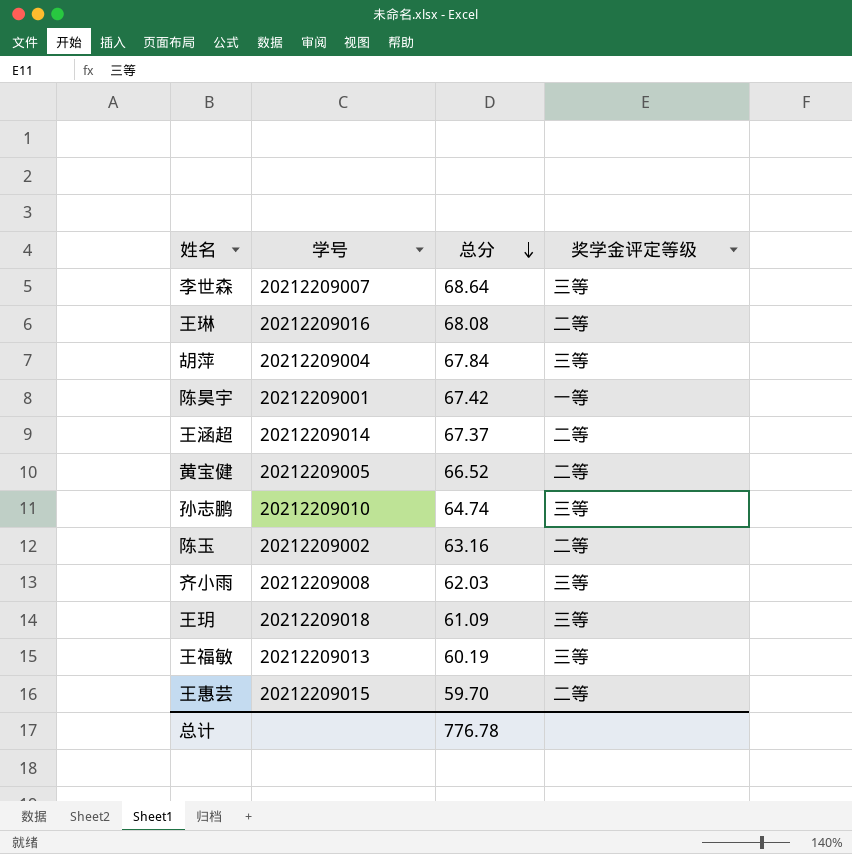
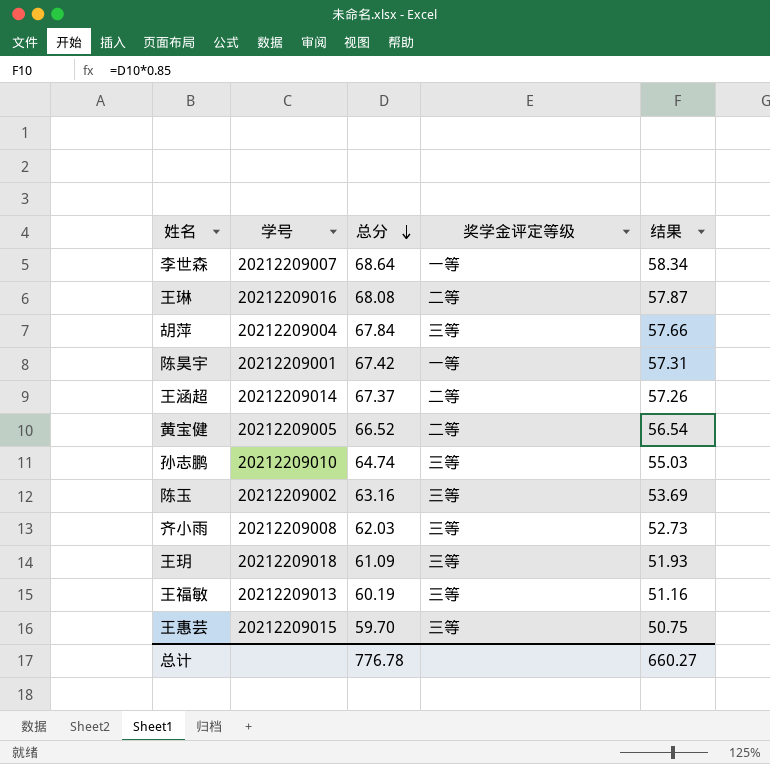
column 结果 | formula: none -> [总分] * 0.85
李世森 | 奖学金评定等级: 三等 -> 一等
陈玉 | 奖学金评定等级: 二等 -> 三等
王惠芸 | 奖学金评定等级: 二等 -> 三等

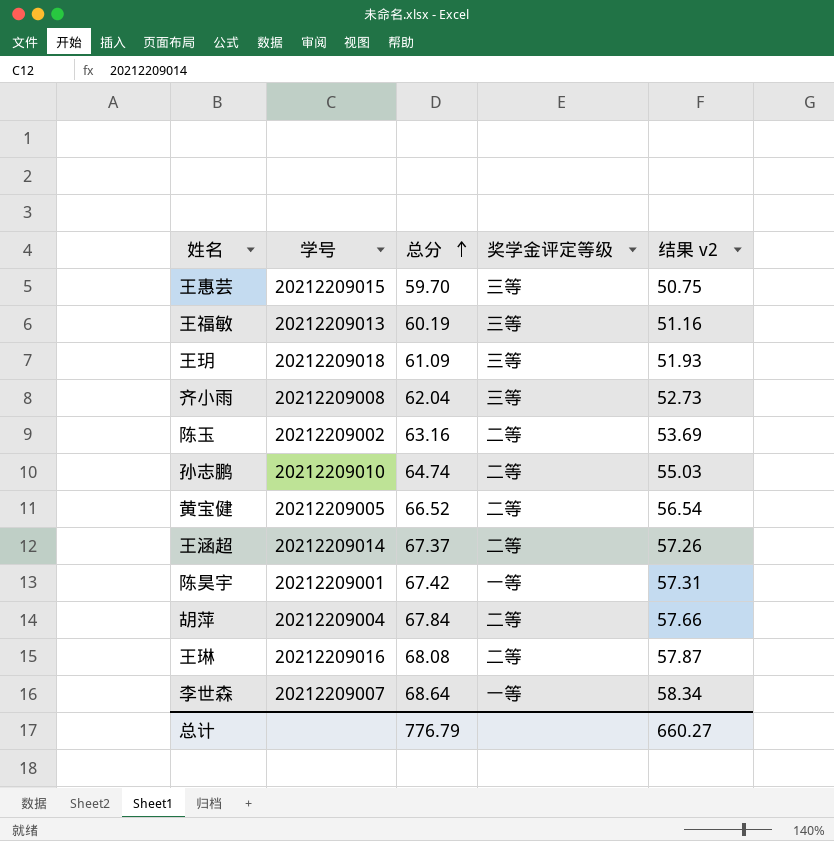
row order: 总分 descending -> 总分 ascending
column name: 结果 -> 结果 v2
齐小雨 | 总分: 62.03 -> 62.04
陈玉 | 奖学金评定等级: 三等 -> 二等
孙志鹏 | 奖学金评定等级: 三等 -> 二等
胡萍 | 奖学金评定等级: 三等 -> 二等
总计 | 总分: 776.78 -> 776.79

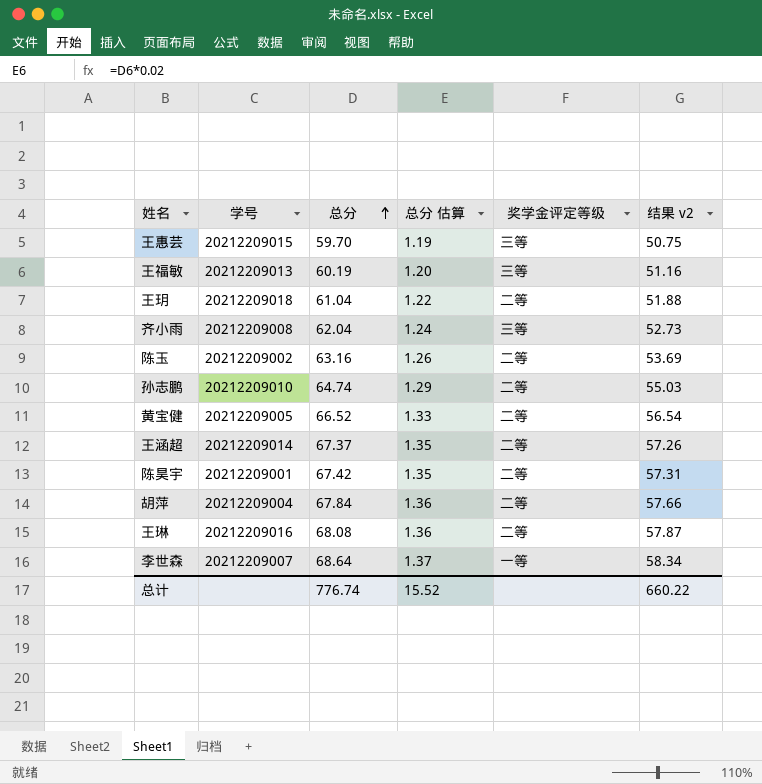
column 总分 估算 | formula: none -> [总分] * 0.02
王玥 | 总分: 61.09 -> 61.04
王玥 | 奖学金评定等级: 三等 -> 二等
王玥 | 结果 v2: 51.93 -> 51.88
陈昊宇 | 奖学金评定等级: 一等 -> 二等
总计 | 总分: 776.79 -> 776.74
总计 | 结果 v2: 660.27 -> 660.22

